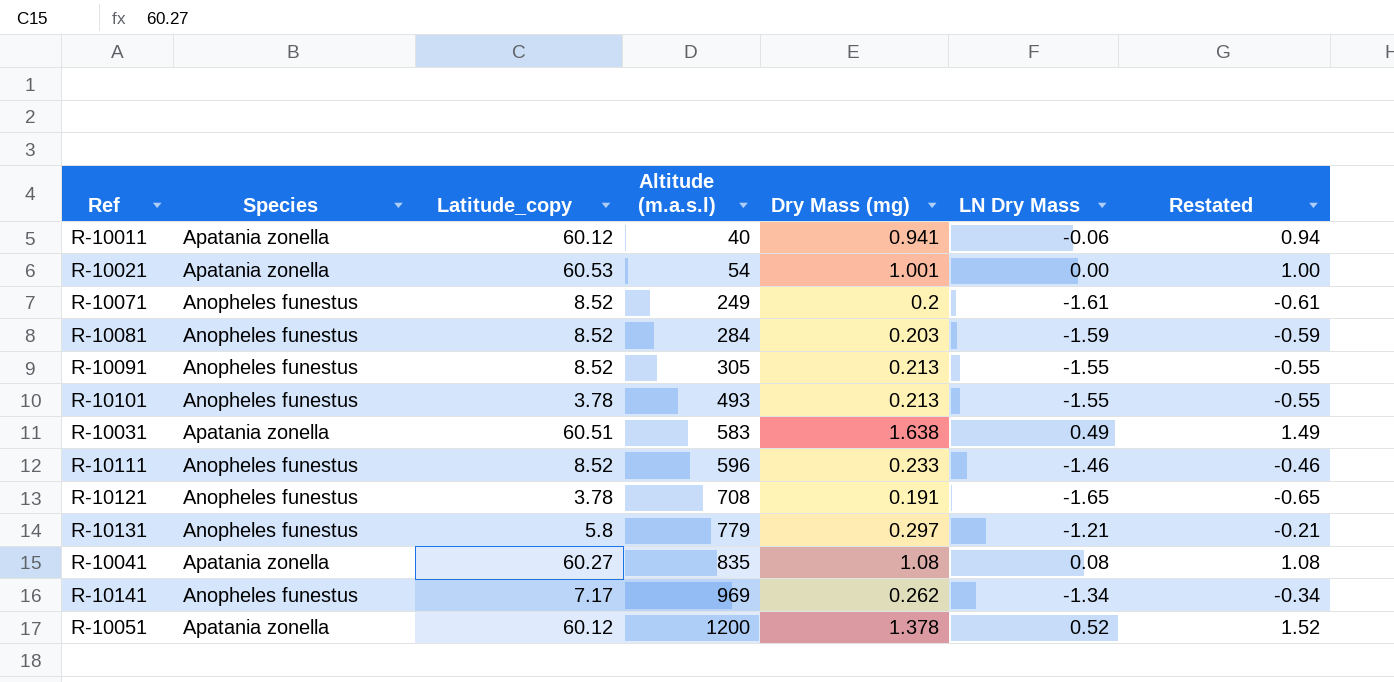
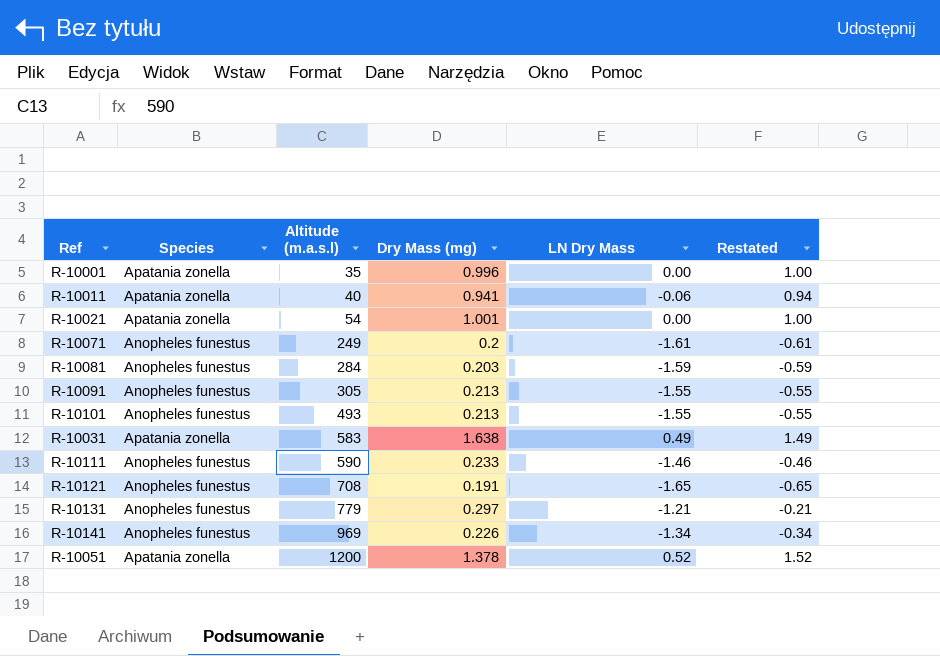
column Latitude_copy | position: 3 -> none
row R-10041: Apatania zonella | 60.27 | 835 | 1.08 | 0.08 | 1.08 -> none
row R-10001: none -> Apatania zonella | 35 | 0.996 | 0.00 | 1.00
R-10111 | Altitude (m.a.s.l): 596 -> 590
R-10141 | Dry Mass (mg): 0.262 -> 0.226

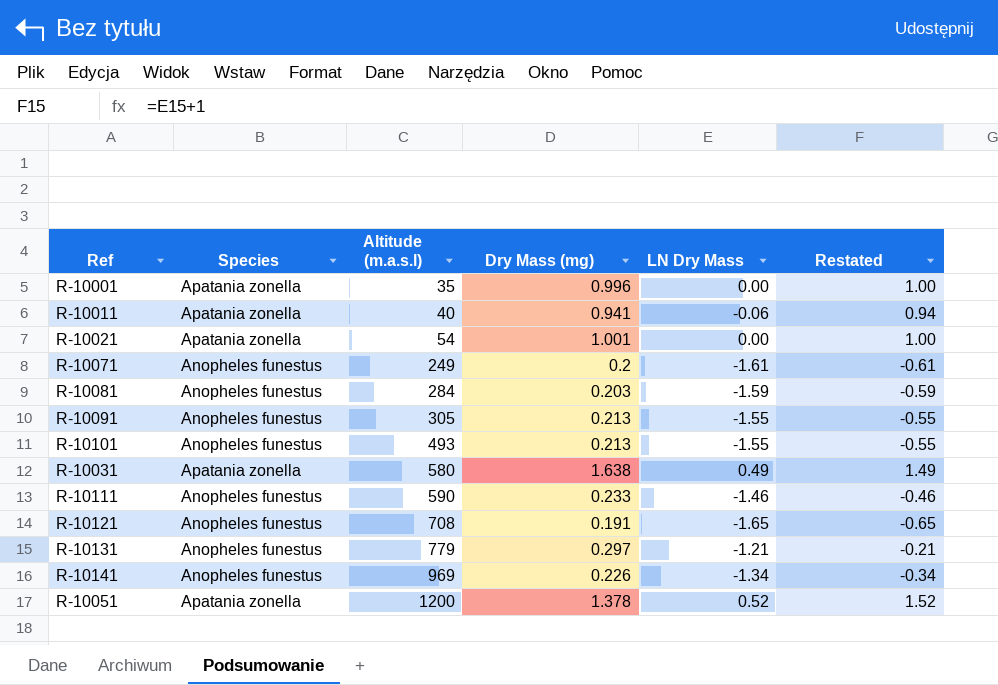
R-10031 | Altitude (m.a.s.l): 583 -> 580

